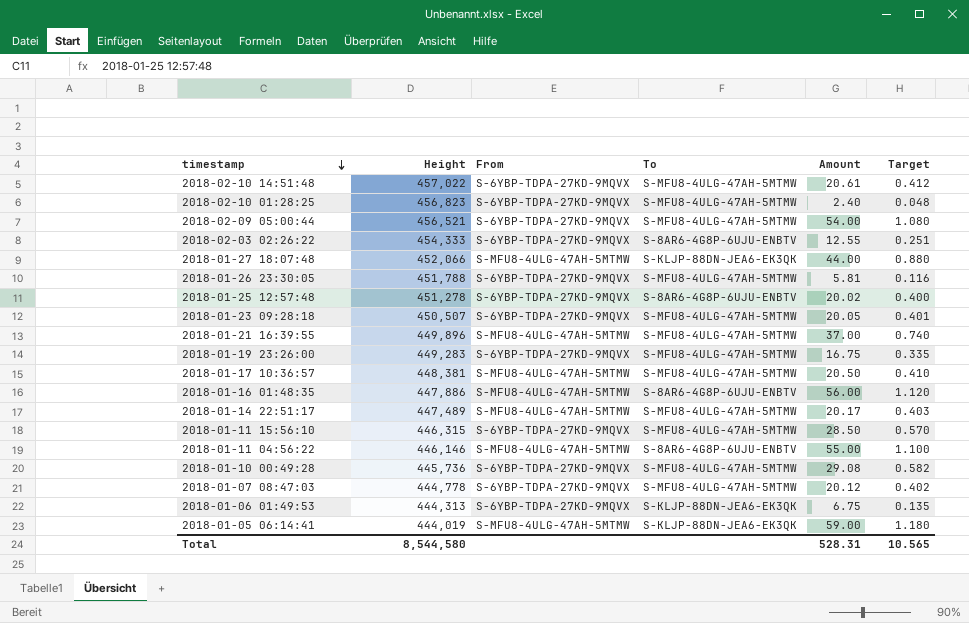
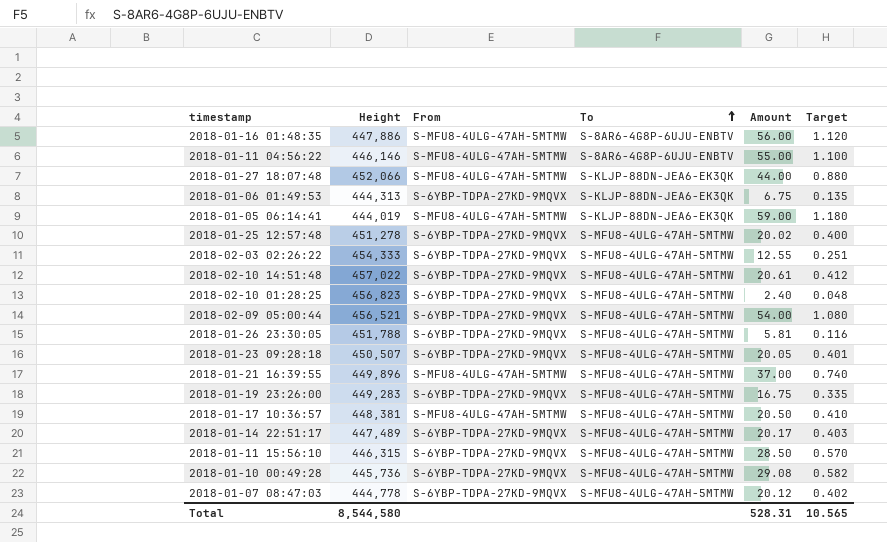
row order: timestamp descending -> To ascending
2018-01-25 12:57:48 | To: S-8AR6-4G8P-6UJU-ENBTV -> S-MFU8-4ULG-47AH-5MTMW
2018-02-03 02:26:22 | To: S-8AR6-4G8P-6UJU-ENBTV -> S-MFU8-4ULG-47AH-5MTMW
2018-01-14 22:51:17 | From: S-MFU8-4ULG-47AH-5MTMW -> S-6YBP-TDPA-27KD-9MQVX

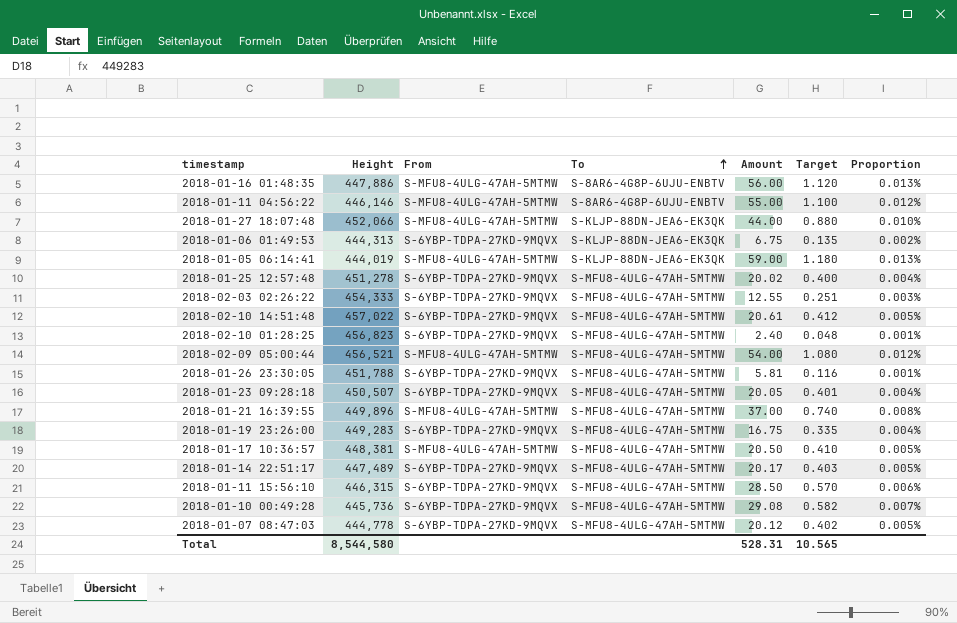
column Proportion | formula: none -> [Amount] / [Height]
2018-02-09 05:00:44 | From: S-6YBP-TDPA-27KD-9MQVX -> S-MFU8-4ULG-47AH-5MTMW

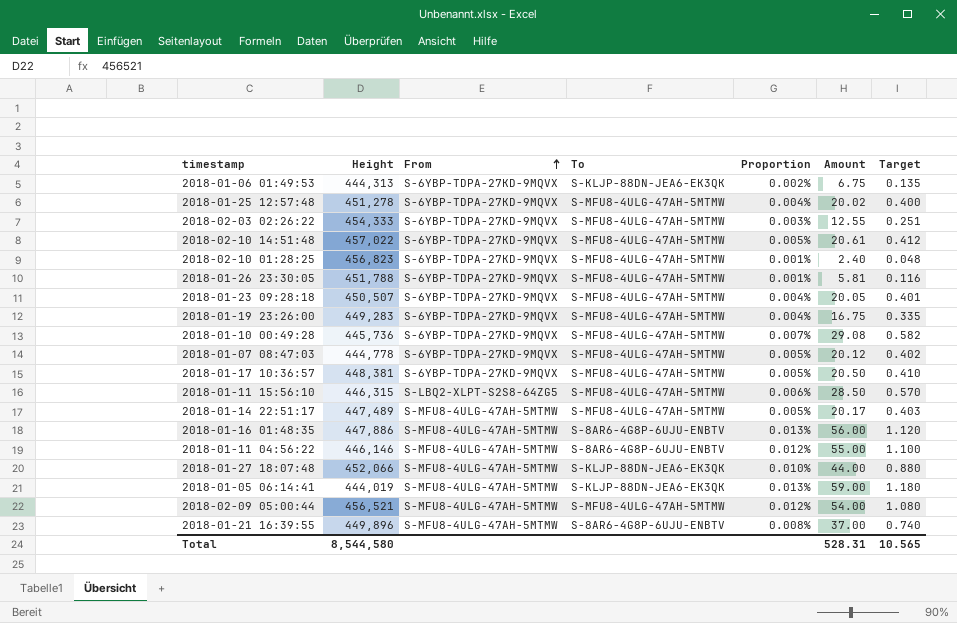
row order: To ascending -> From ascending
column Proportion | position: 7 -> 5
2018-01-17 10:36:57 | From: S-MFU8-4ULG-47AH-5MTMW -> S-6YBP-TDPA-27KD-9MQVX
2018-01-11 15:56:10 | From: S-6YBP-TDPA-27KD-9MQVX -> S-LBQ2-XLPT-S2S8-64ZG5
2018-01-14 22:51:17 | From: S-6YBP-TDPA-27KD-9MQVX -> S-MFU8-4ULG-47AH-5MTMW
2018-01-21 16:39:55 | To: S-MFU8-4ULG-47AH-5MTMW -> S-8AR6-4G8P-6UJU-ENBTV

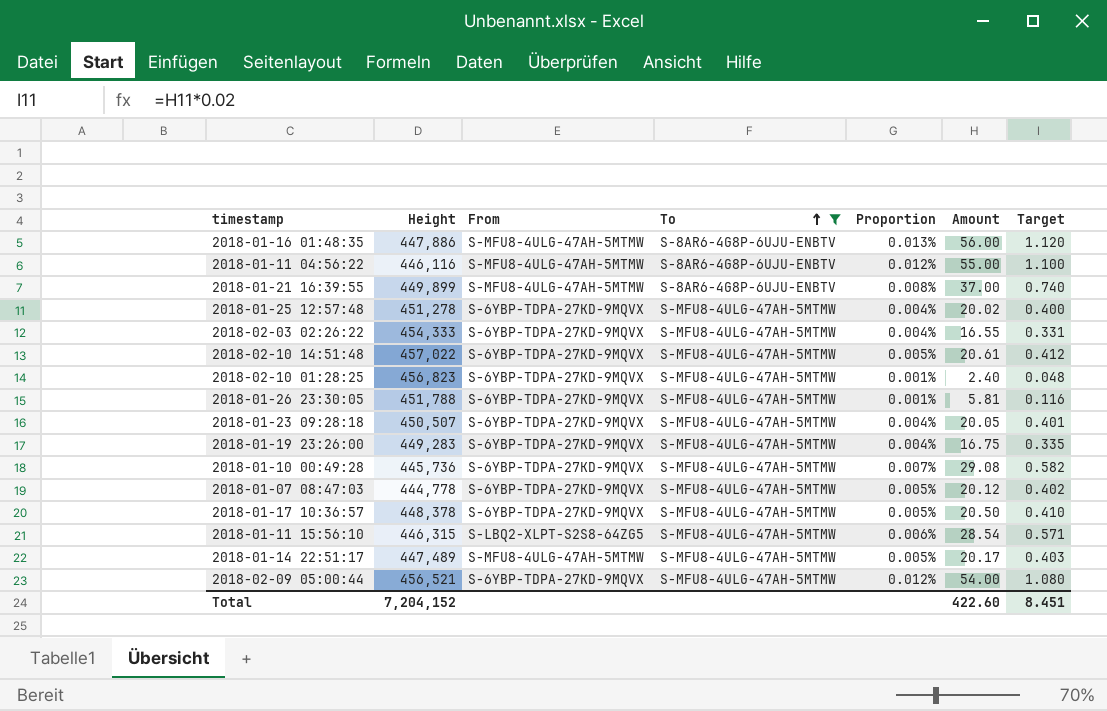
filter: none -> To != S-KLJP-88DN-JEA6-EK3QK
row order: From ascending -> To ascending
2018-01-11 04:56:22 | Height: 446,146 -> 446,116
2018-01-21 16:39:55 | Height: 449,896 -> 449,899
2018-02-03 02:26:22 | Proportion: 0.003% -> 0.004%
2018-02-03 02:26:22 | Amount: 12.55 -> 16.55
2018-02-03 02:26:22 | Target: 0.251 -> 0.331
2018-01-17 10:36:57 | Height: 448,381 -> 448,378
2018-01-11 15:56:10 | Amount: 28.50 -> 28.54
2018-01-11 15:56:10 | Target: 0.570 -> 0.571
2018-02-09 05:00:44 | From: S-MFU8-4ULG-47AH-5MTMW -> S-6YBP-TDPA-27KD-9MQVX
Total | Height: 8,544,580 -> 7,204,152
Total | Amount: 528.31 -> 422.60
Total | Target: 10.565 -> 8.451

